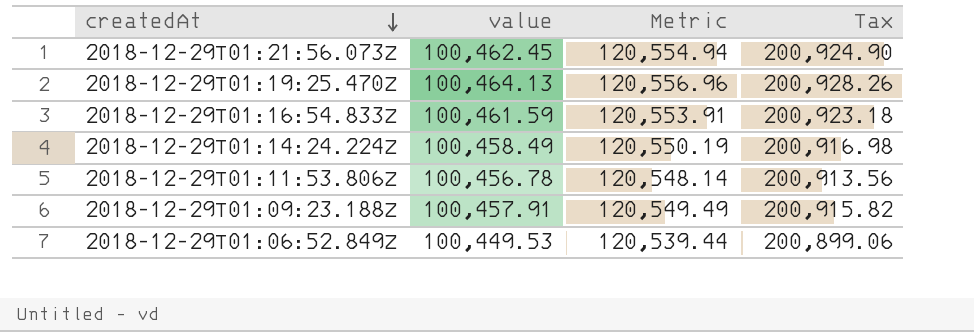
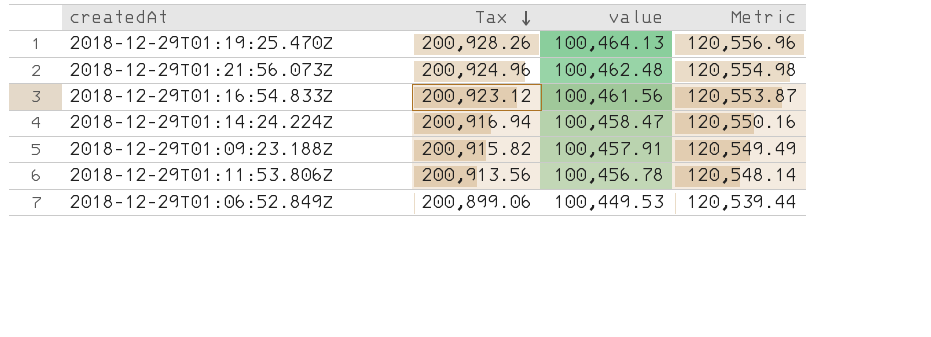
row order: createdAt descending -> Tax descending
column Tax | position: 4 -> 2
2018-12-29T01:21:56.073Z | Tax: 200,924.90 -> 200,924.96
2018-12-29T01:21:56.073Z | value: 100,462.45 -> 100,462.48
2018-12-29T01:21:56.073Z | Metric: 120,554.94 -> 120,554.98
2018-12-29T01:16:54.833Z | Tax: 200,923.18 -> 200,923.12
2018-12-29T01:16:54.833Z | value: 100,461.59 -> 100,461.56
2018-12-29T01:16:54.833Z | Metric: 120,553.91 -> 120,553.87
2018-12-29T01:14:24.224Z | Tax: 200,916.98 -> 200,916.94
2018-12-29T01:14:24.224Z | value: 100,458.49 -> 100,458.47
2018-12-29T01:14:24.224Z | Metric: 120,550.19 -> 120,550.16

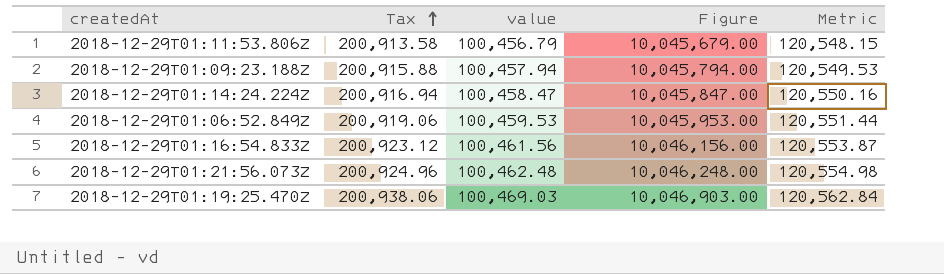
row order: Tax descending -> Tax ascending
column Figure | formula: none -> [value] * 100
2018-12-29T01:11:53.806Z | Tax: 200,913.56 -> 200,913.58
2018-12-29T01:11:53.806Z | value: 100,456.78 -> 100,456.79
2018-12-29T01:11:53.806Z | Metric: 120,548.14 -> 120,548.15
2018-12-29T01:09:23.188Z | Tax: 200,915.82 -> 200,915.88
2018-12-29T01:09:23.188Z | value: 100,457.91 -> 100,457.94
2018-12-29T01:09:23.188Z | Metric: 120,549.49 -> 120,549.53
2018-12-29T01:06:52.849Z | Tax: 200,899.06 -> 200,919.06
2018-12-29T01:06:52.849Z | value: 100,449.53 -> 100,459.53
2018-12-29T01:06:52.849Z | Metric: 120,539.44 -> 120,551.44
2018-12-29T01:19:25.470Z | Tax: 200,928.26 -> 200,938.06
2018-12-29T01:19:25.470Z | value: 100,464.13 -> 100,469.03
2018-12-29T01:19:25.470Z | Metric: 120,556.96 -> 120,562.84

